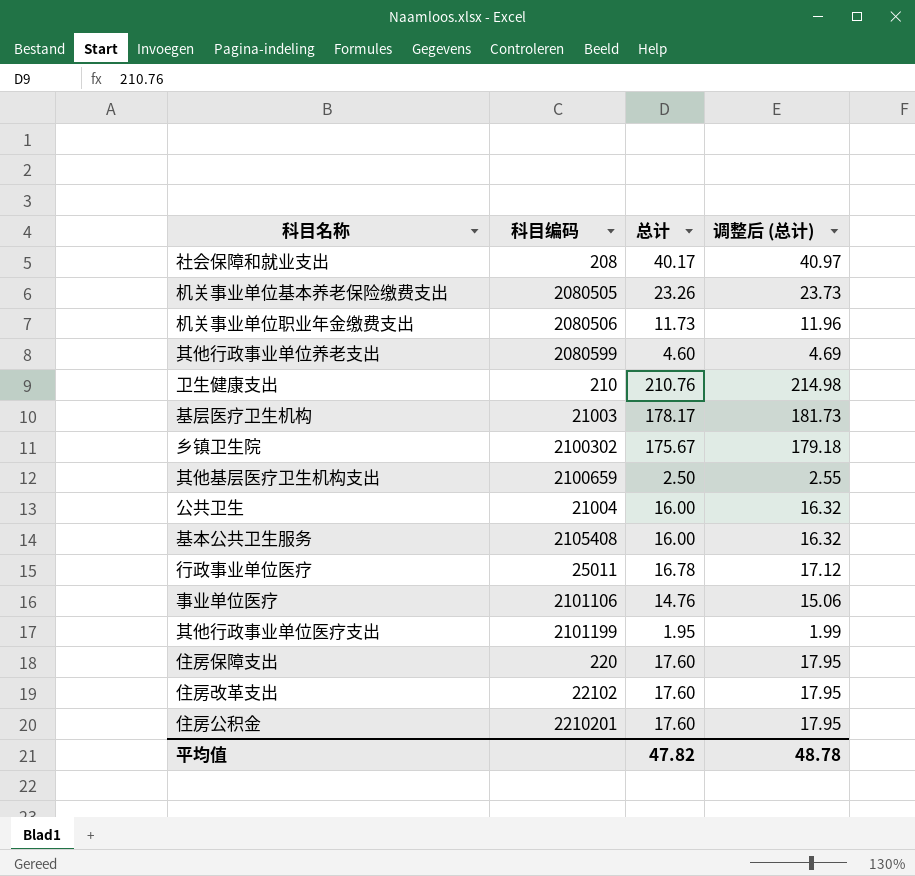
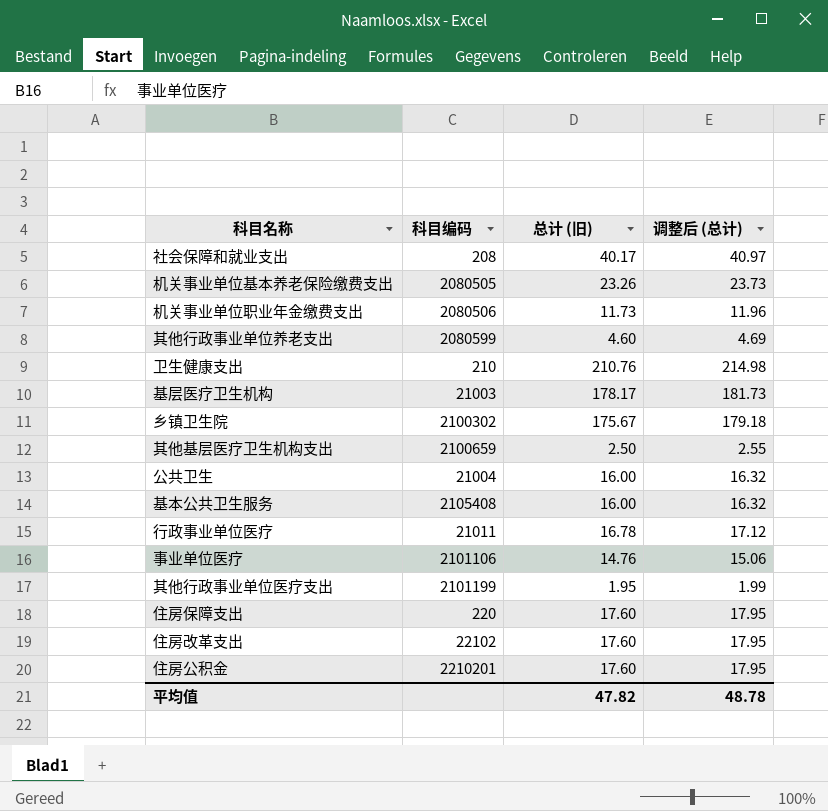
column name: 总计 -> 总计 (旧)
行政事业单位医疗 | 科目编码: 25011 -> 21011

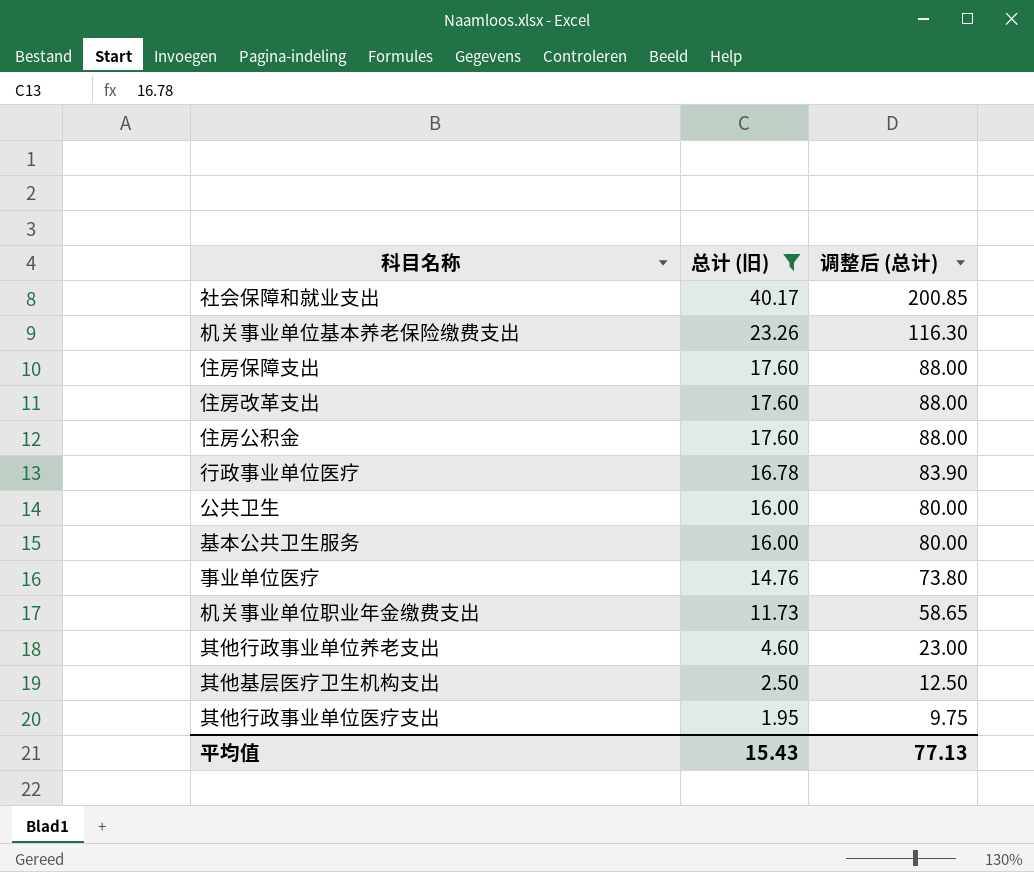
filter: none -> 总计 (旧) <= 40.17
row order: none -> 总计 (旧) descending
column 科目编码 | position: 2 -> none
column 调整后 (总计) | formula: [总计 (旧)] * 1.02 -> [总计 (旧)] * 5
平均值 | 总计 (旧): 47.82 -> 15.43
平均值 | 调整后 (总计): 48.78 -> 77.13

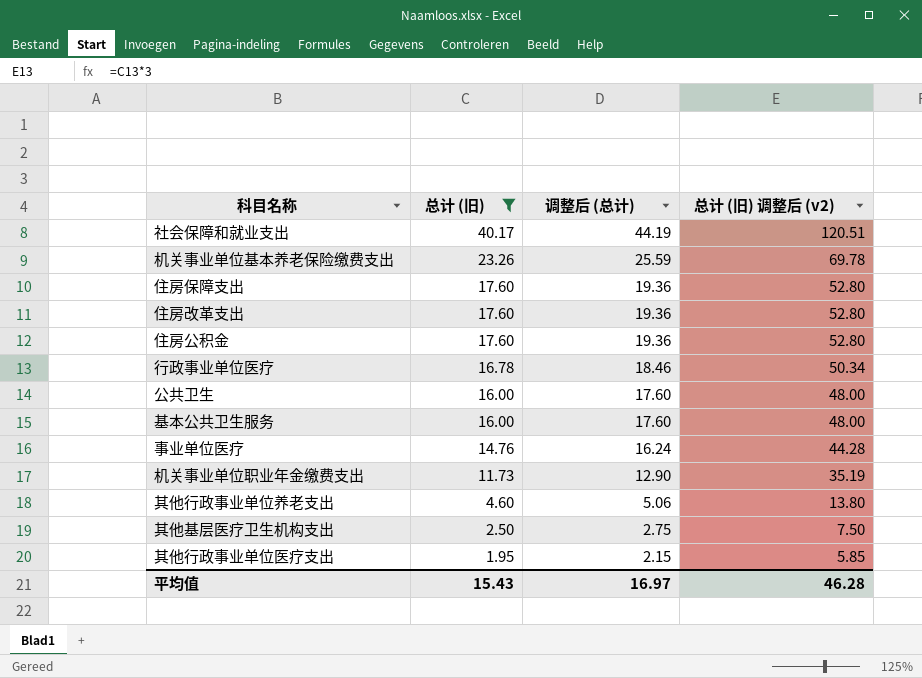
column 调整后 (总计) | formula: [总计 (旧)] * 5 -> [总计 (旧)] * 1.1
column 总计 (旧) 调整后 (v2) | formula: none -> [总计 (旧)] * 3
平均值 | 调整后 (总计): 77.13 -> 16.97

